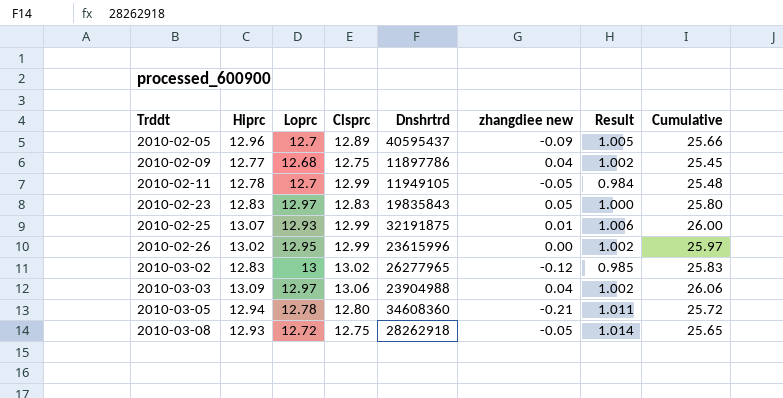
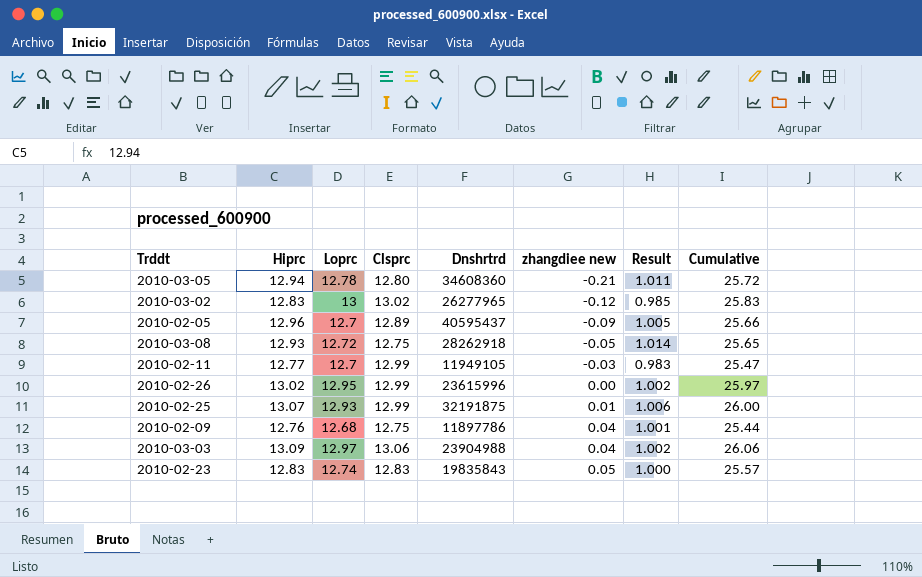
row order: Trddt ascending -> zhangdiee new ascending
2010-02-11 | Hiprc: 12.78 -> 12.77
2010-02-11 | zhangdiee new: -0.05 -> -0.03
2010-02-11 | Result: 0.984 -> 0.983
2010-02-11 | Cumulative: 25.48 -> 25.47
2010-02-09 | Hiprc: 12.77 -> 12.76
2010-02-09 | Result: 1.002 -> 1.001
2010-02-09 | Cumulative: 25.45 -> 25.44
2010-02-23 | Loprc: 12.97 -> 12.74
2010-02-23 | Cumulative: 25.80 -> 25.57

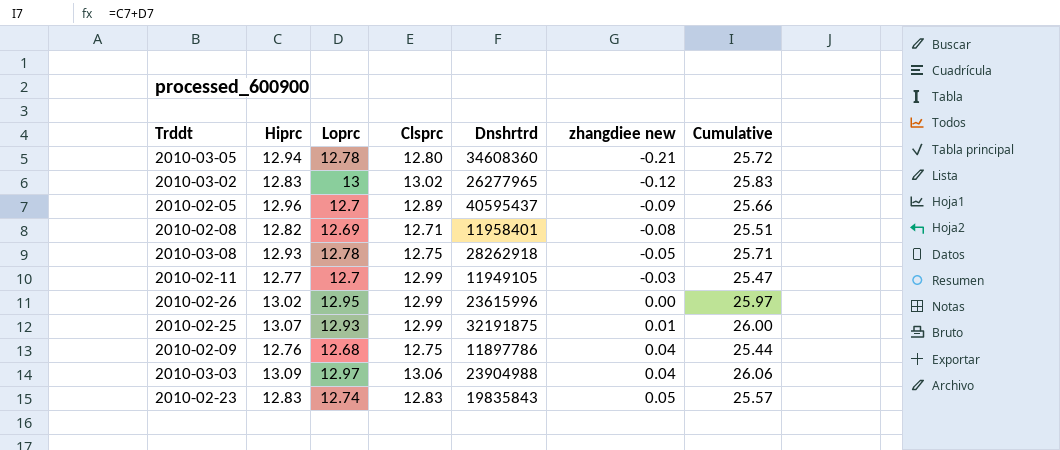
column Result | formula: [Hiprc] / [Clsprc] -> none
row 2010-02-08: none -> 12.82 | 12.69 | 12.71 | 11958401 | -0.08 | 25.51
2010-03-08 | Loprc: 12.72 -> 12.78
2010-03-08 | Cumulative: 25.65 -> 25.71

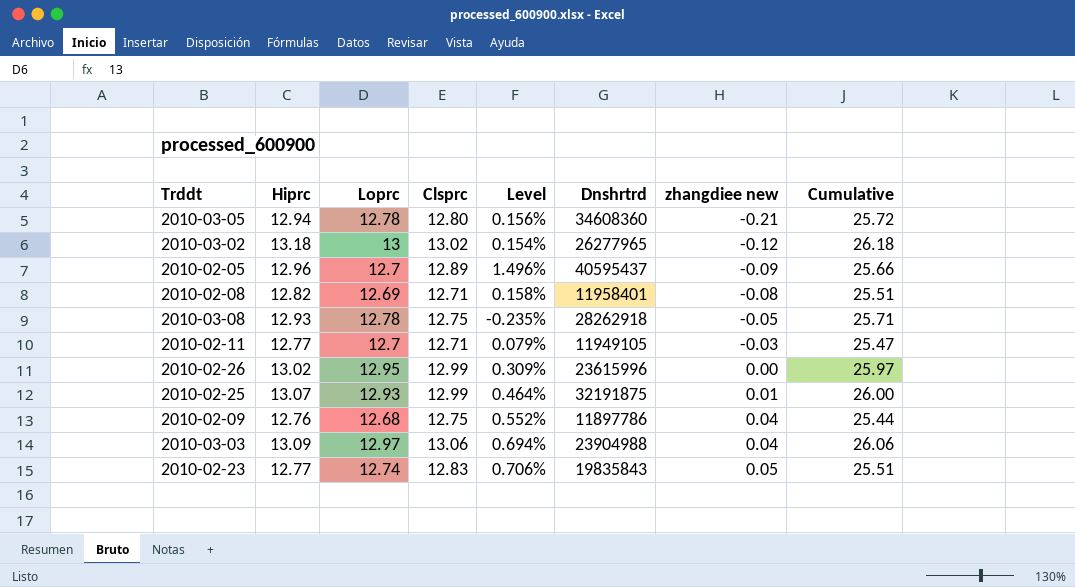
column Level | formula: none -> ([Clsprc] - [Loprc]) / [Loprc]
2010-03-02 | Hiprc: 12.83 -> 13.18
2010-03-02 | Cumulative: 25.83 -> 26.18
2010-02-11 | Clsprc: 12.99 -> 12.71
2010-02-23 | Hiprc: 12.83 -> 12.77
2010-02-23 | Cumulative: 25.57 -> 25.51

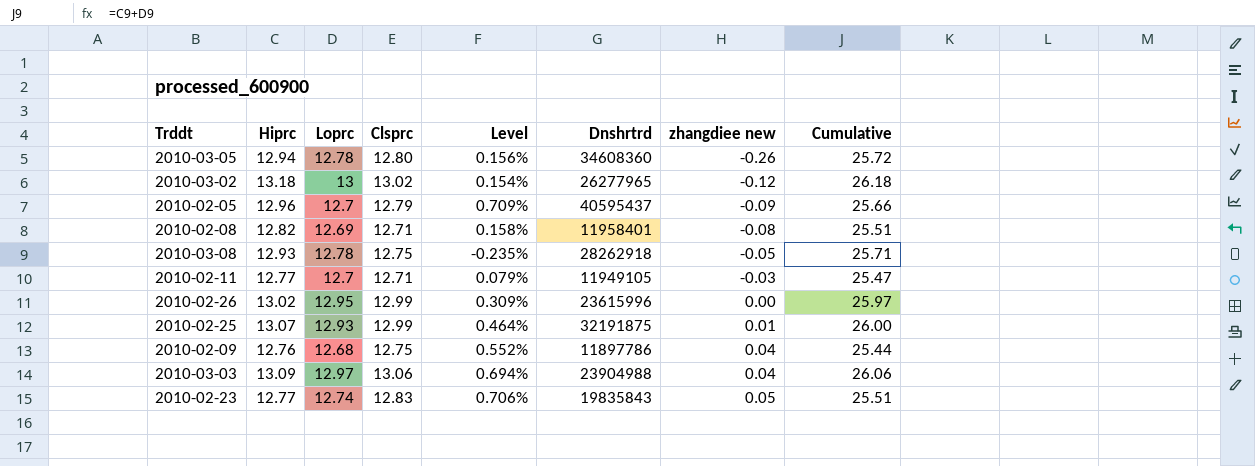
2010-03-05 | zhangdiee new: -0.21 -> -0.26
2010-02-05 | Clsprc: 12.89 -> 12.79
2010-02-05 | Level: 1.496% -> 0.709%

